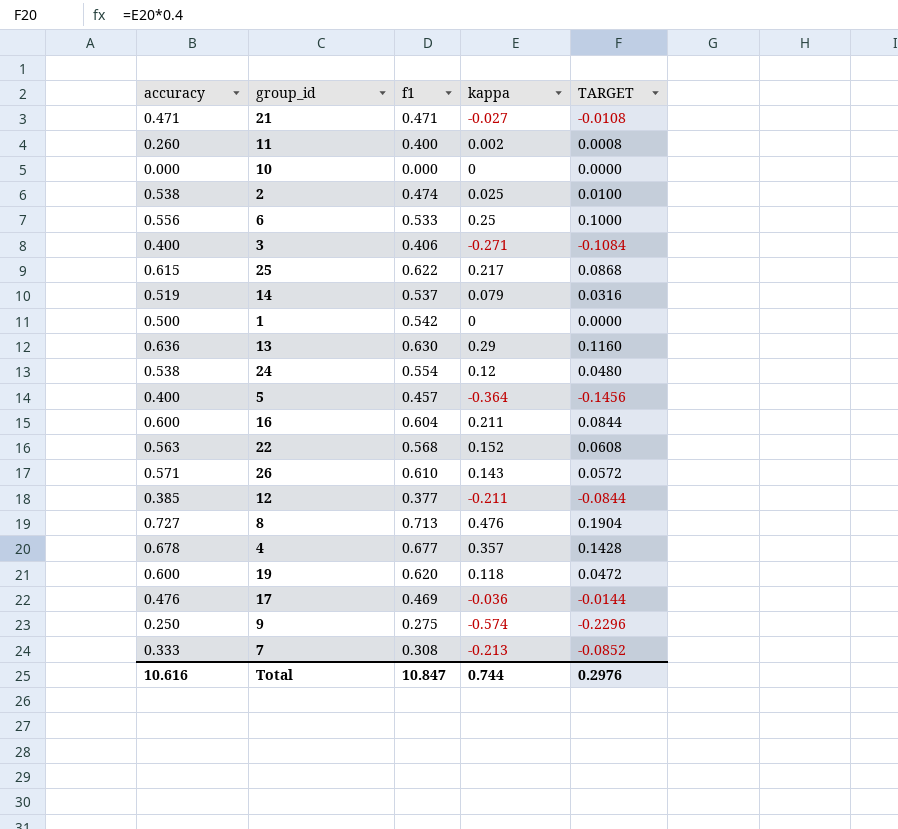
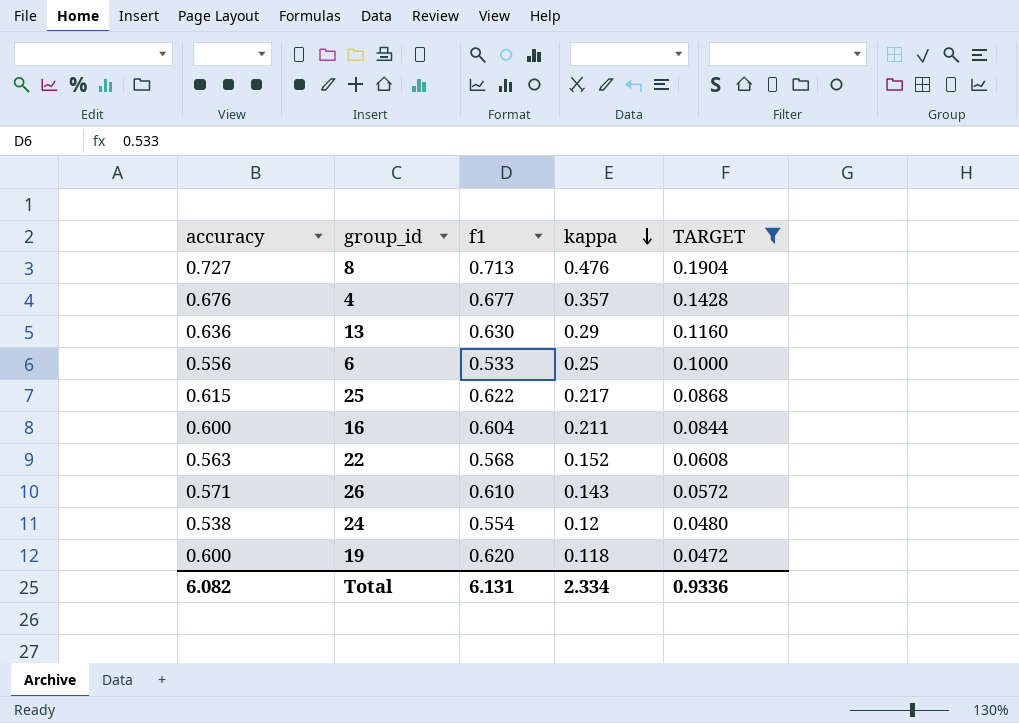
filter: none -> TARGET >= 0.0472
row order: none -> kappa descending
4 | accuracy: 0.678 -> 0.676
Total | accuracy: 10.616 -> 6.082
Total | f1: 10.847 -> 6.131
Total | kappa: 0.744 -> 2.334
Total | TARGET: 0.2976 -> 0.9336

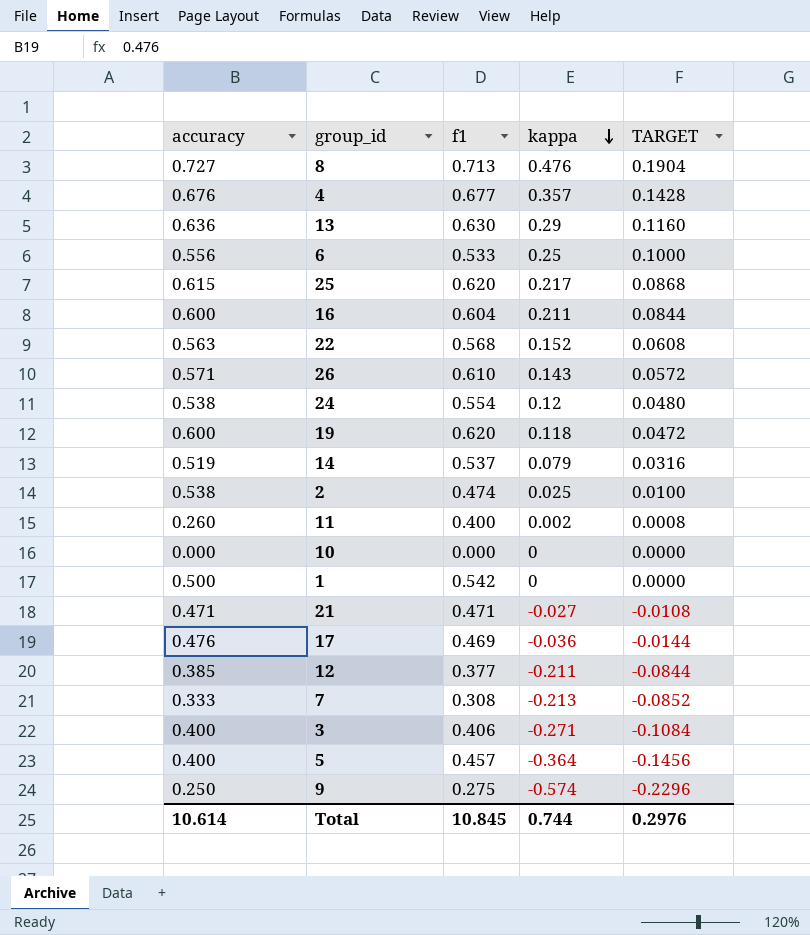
filter: TARGET >= 0.0472 -> none
25 | f1: 0.622 -> 0.620
Total | accuracy: 6.082 -> 10.614
Total | f1: 6.131 -> 10.845
Total | kappa: 2.334 -> 0.744
Total | TARGET: 0.9336 -> 0.2976

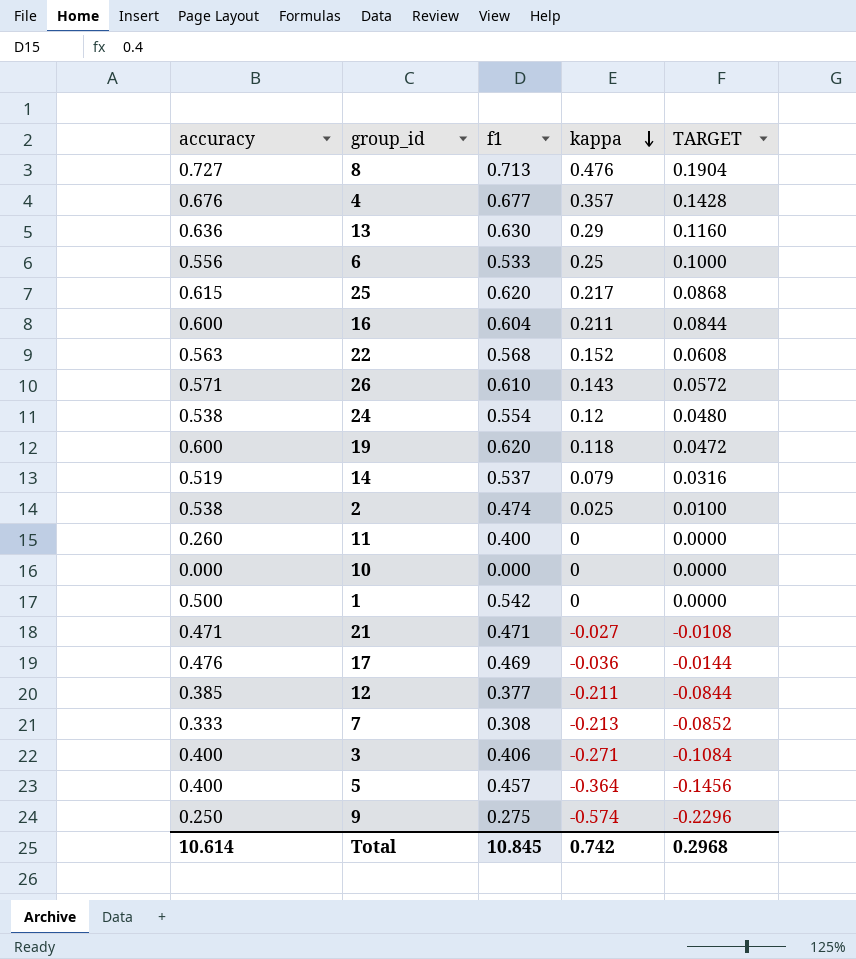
11 | kappa: 0.002 -> 0
11 | TARGET: 0.0008 -> 0.0000
Total | kappa: 0.744 -> 0.742
Total | TARGET: 0.2976 -> 0.2968

